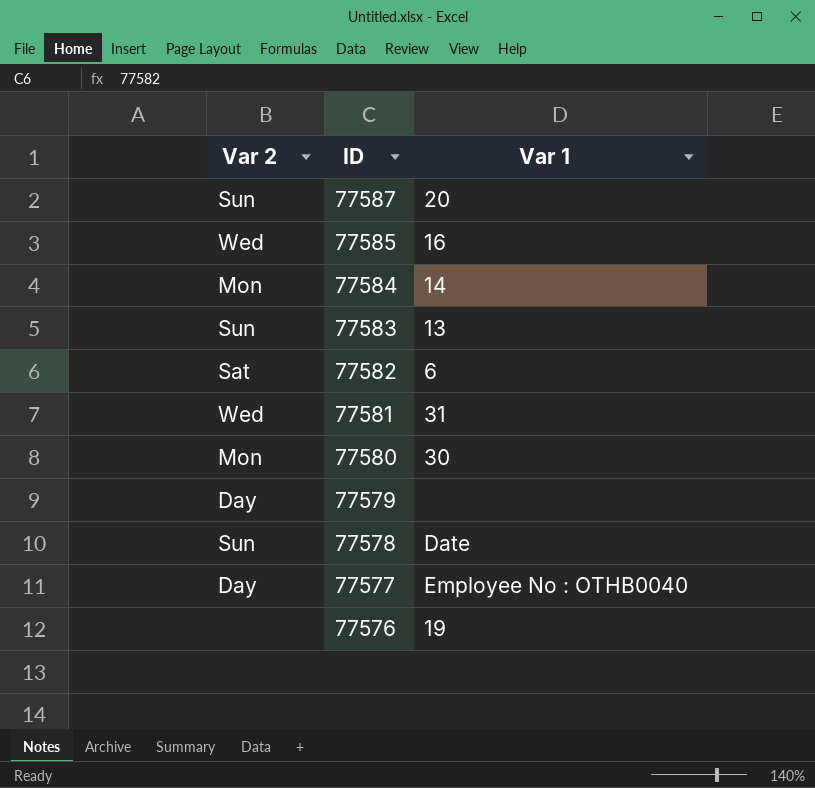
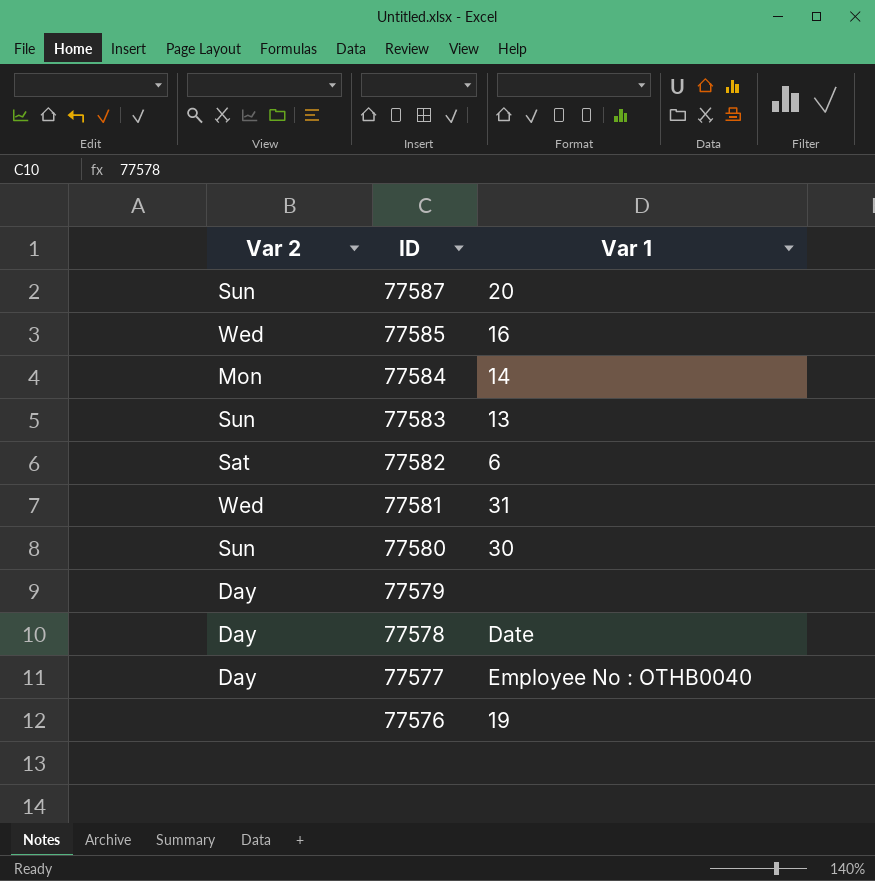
77580 | Var 2: Mon -> Sun
77578 | Var 2: Sun -> Day

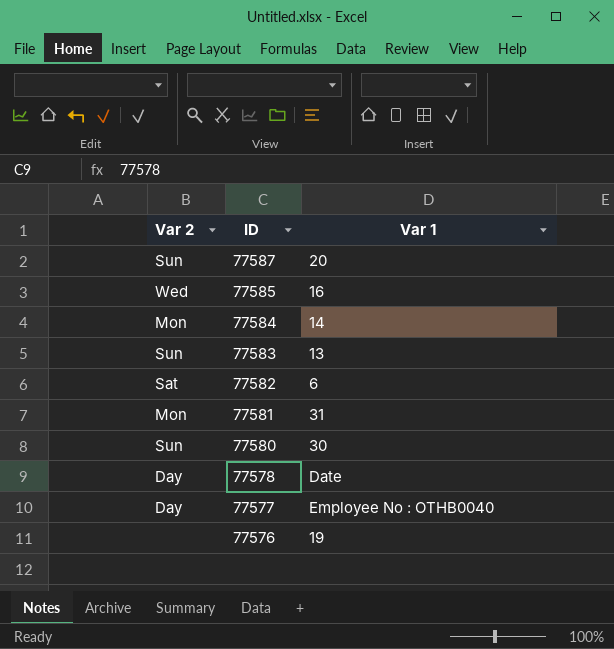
row 77579: Day | none -> none
77581 | Var 2: Wed -> Mon

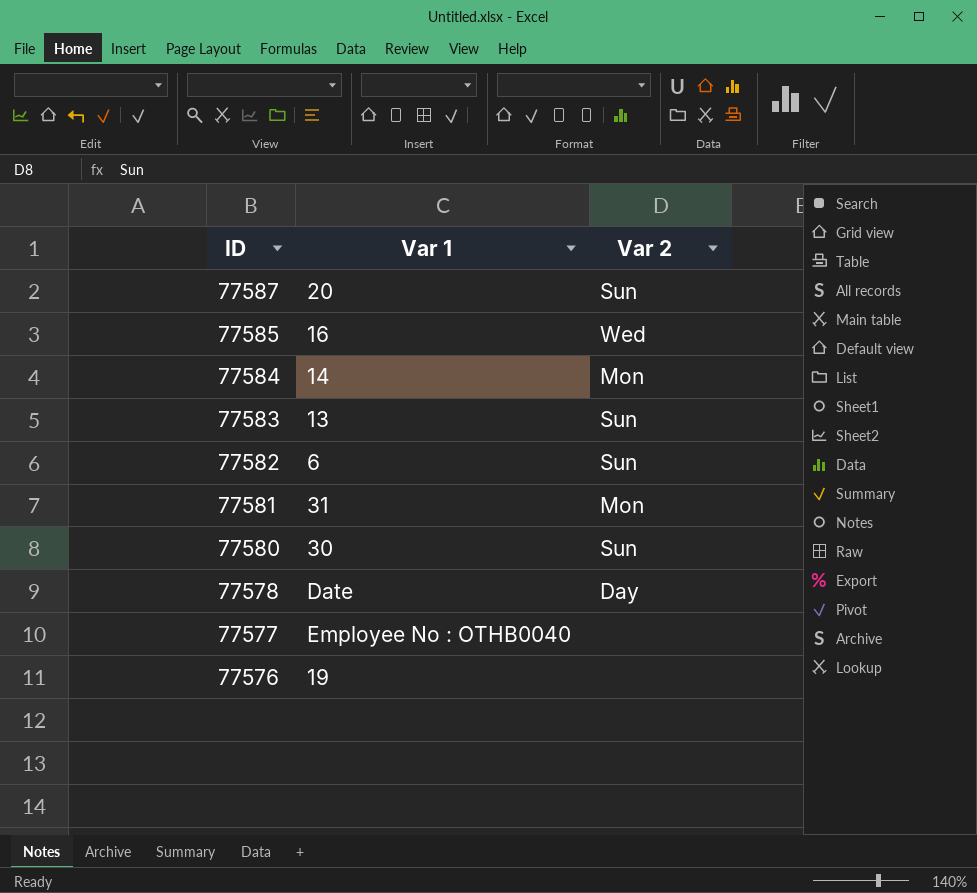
column Var 2 | position: 1 -> 3
77582 | Var 2: Sat -> Sun
77577 | Var 2: Day -> none

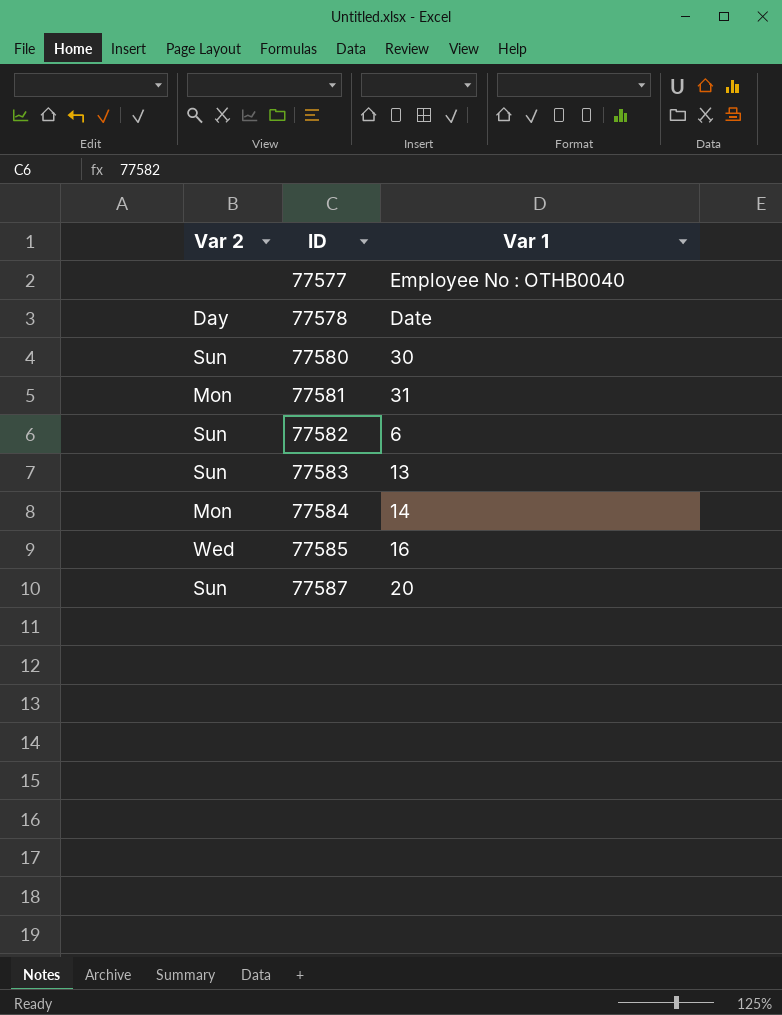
row order: ID descending -> ID ascending
column Var 2 | position: 3 -> 1
row 77576: 19 | none -> none

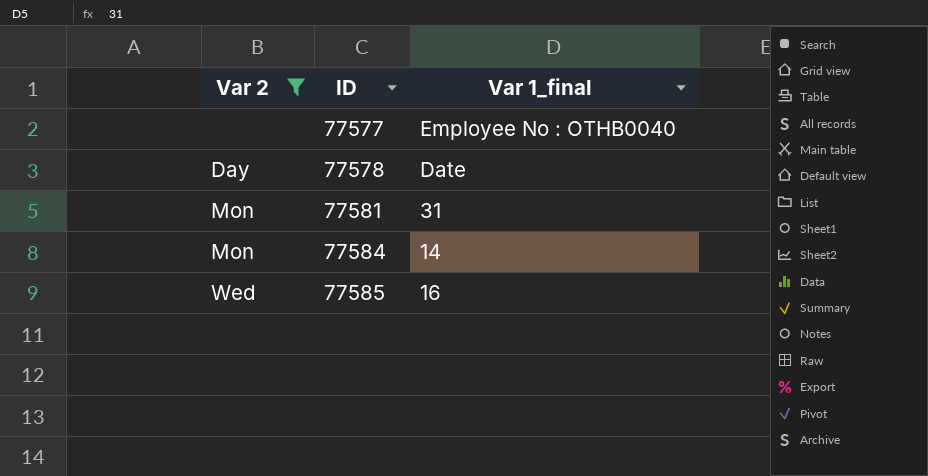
filter: none -> Var 2 != Sun
column name: Var 1 -> Var 1_final

